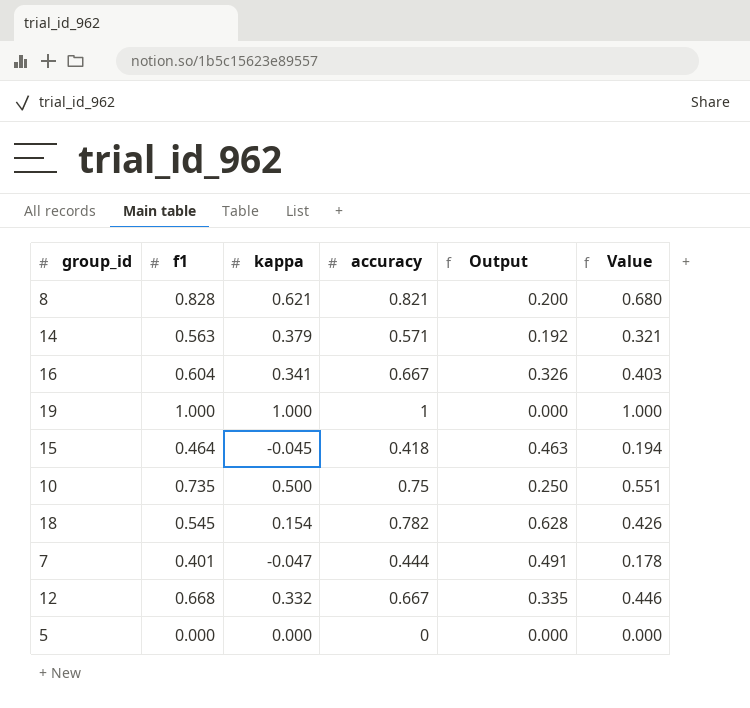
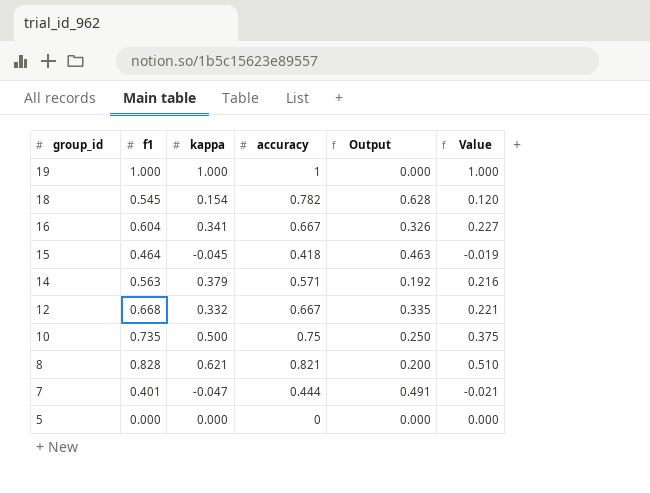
row order: none -> group_id descending
column Value | formula: [f1] * [accuracy] -> [kappa] * [accuracy]

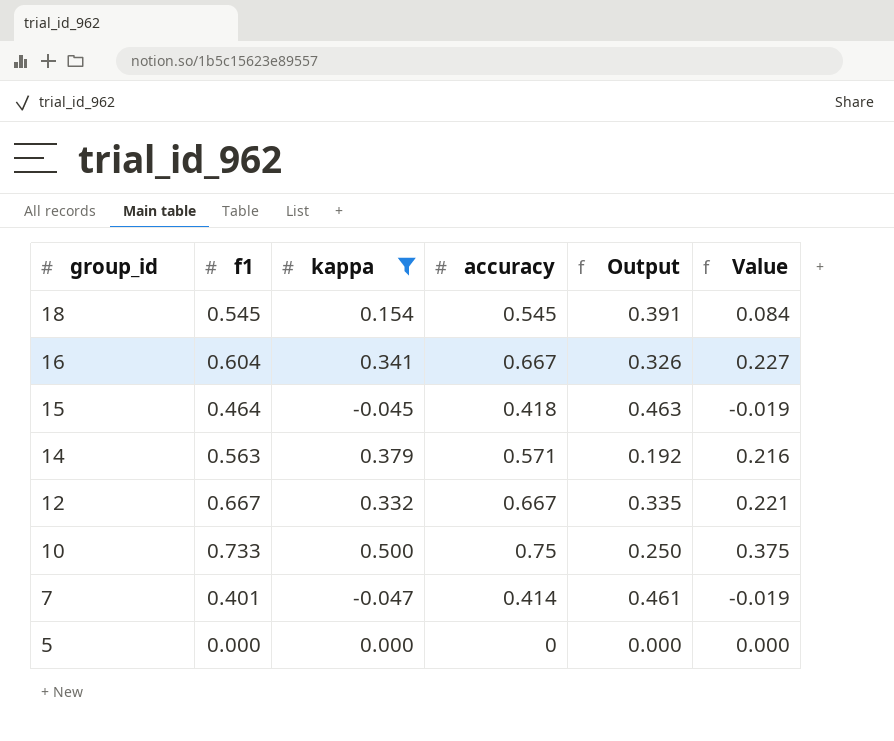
filter: none -> kappa <= 0.500
18 | accuracy: 0.782 -> 0.545
18 | Output: 0.628 -> 0.391
18 | Value: 0.120 -> 0.084
12 | f1: 0.668 -> 0.667
10 | f1: 0.735 -> 0.733
7 | accuracy: 0.444 -> 0.414
7 | Output: 0.491 -> 0.461
7 | Value: -0.021 -> -0.019

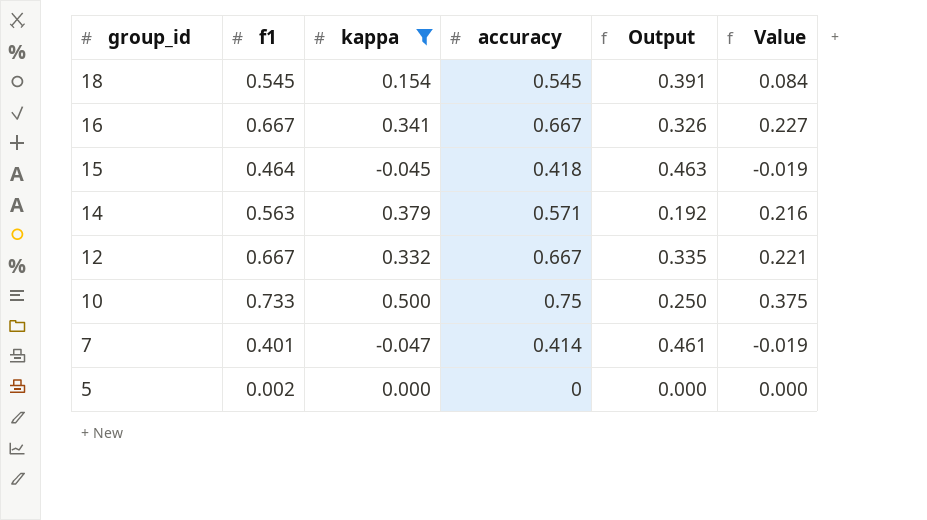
16 | f1: 0.604 -> 0.667
5 | f1: 0.000 -> 0.002

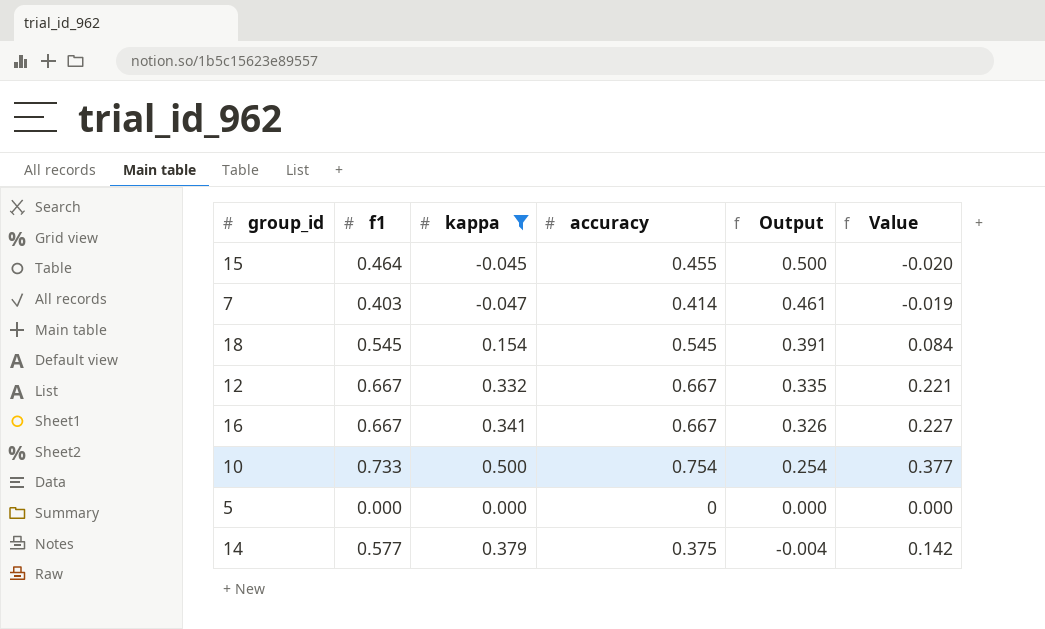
row order: group_id descending -> Output descending
15 | accuracy: 0.418 -> 0.455
15 | Output: 0.463 -> 0.500
15 | Value: -0.019 -> -0.020
7 | f1: 0.401 -> 0.403
10 | accuracy: 0.75 -> 0.754
10 | Output: 0.250 -> 0.254
10 | Value: 0.375 -> 0.377
5 | f1: 0.002 -> 0.000
14 | f1: 0.563 -> 0.577
14 | accuracy: 0.571 -> 0.375
14 | Output: 0.192 -> -0.004
14 | Value: 0.216 -> 0.142

